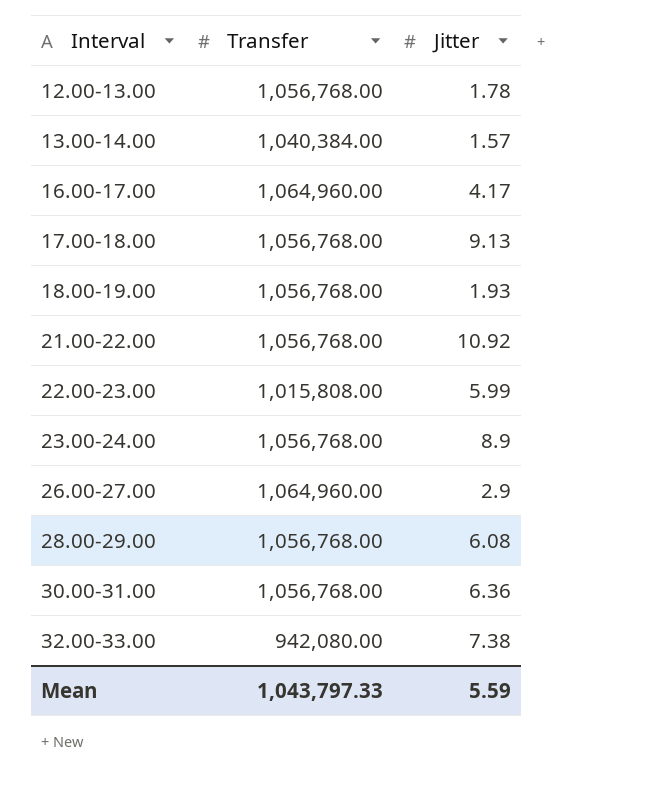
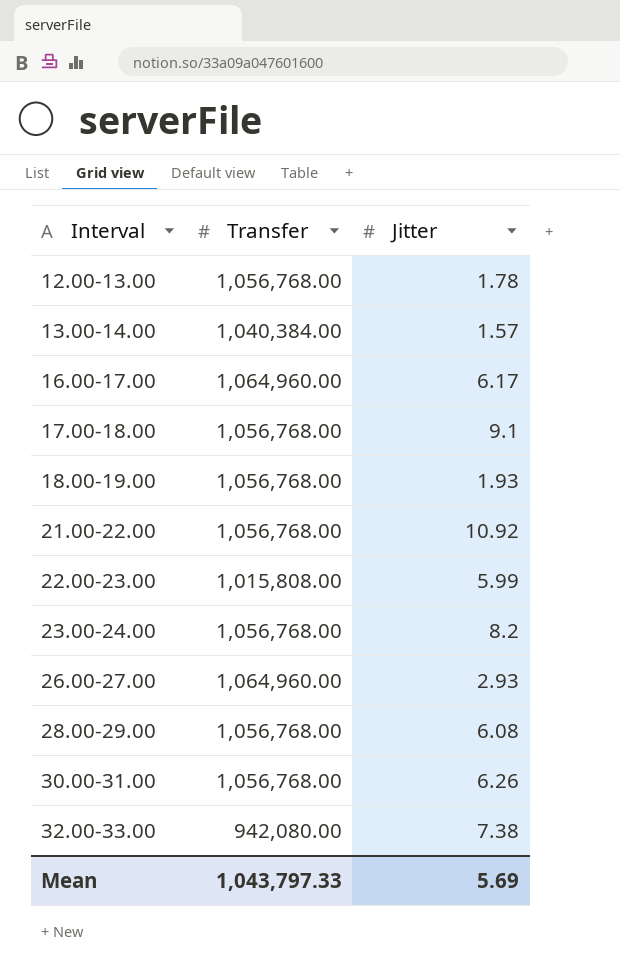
16.00-17.00 | Jitter: 4.17 -> 6.17
17.00-18.00 | Jitter: 9.13 -> 9.1
23.00-24.00 | Jitter: 8.9 -> 8.2
26.00-27.00 | Jitter: 2.9 -> 2.93
30.00-31.00 | Jitter: 6.36 -> 6.26
Mean | Jitter: 5.59 -> 5.69

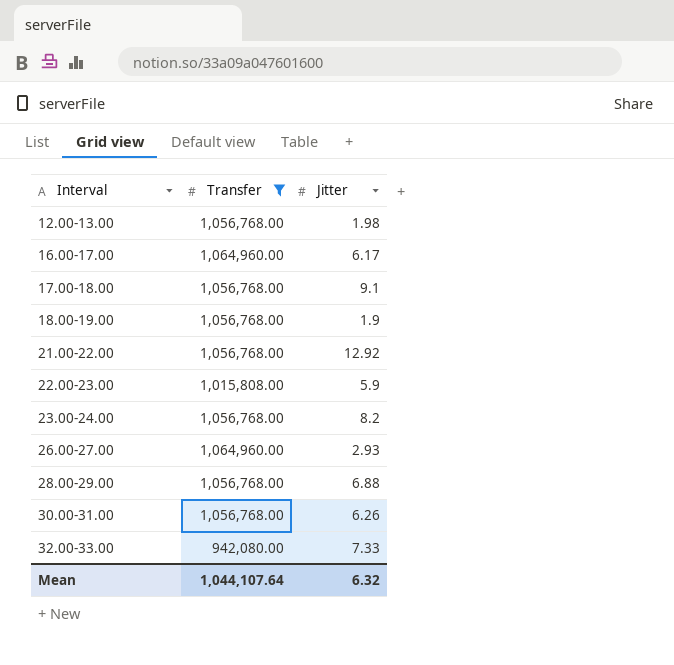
filter: none -> Transfer != 1,040,384.00
12.00-13.00 | Jitter: 1.78 -> 1.98
18.00-19.00 | Jitter: 1.93 -> 1.9
21.00-22.00 | Jitter: 10.92 -> 12.92
22.00-23.00 | Jitter: 5.99 -> 5.9
28.00-29.00 | Jitter: 6.08 -> 6.88
32.00-33.00 | Jitter: 7.38 -> 7.33
Mean | Transfer: 1,043,797.33 -> 1,044,107.64
Mean | Jitter: 5.69 -> 6.32

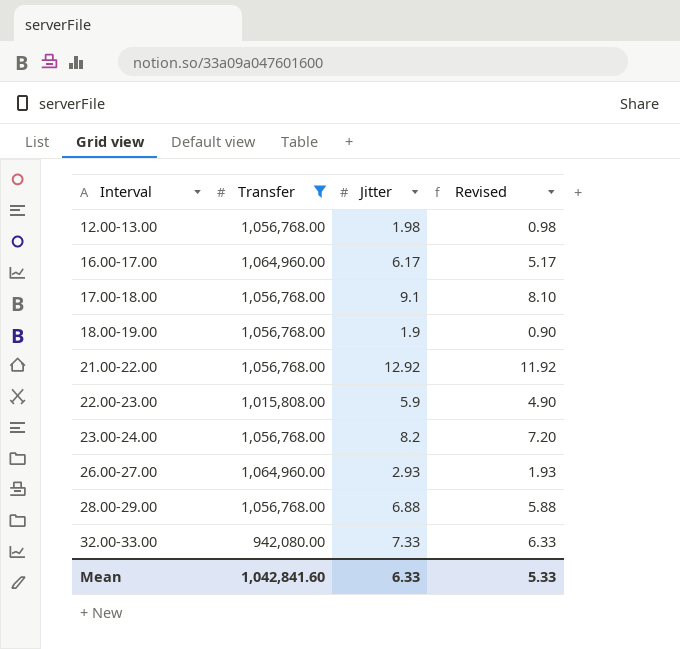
column Revised | formula: none -> [Jitter] - 1
row 30.00-31.00: 1,056,768.00 | 6.26 -> none
Mean | Transfer: 1,044,107.64 -> 1,042,841.60
Mean | Jitter: 6.32 -> 6.33

